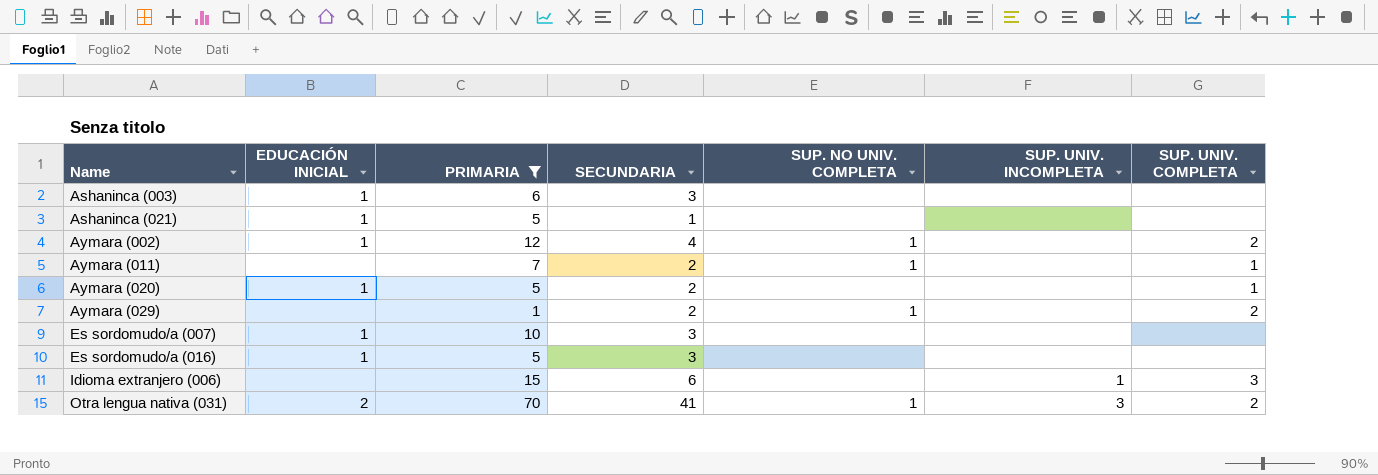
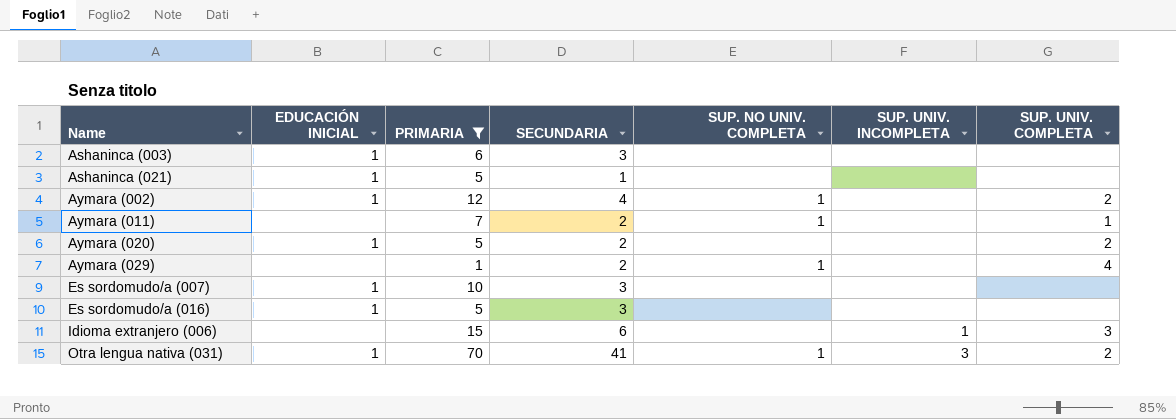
Aymara (020) | SUP. UNIV. COMPLETA: 1 -> 2
Aymara (029) | SUP. UNIV. COMPLETA: 2 -> 4
Otra lengua nativa (031) | EDUCACIÓN INICIAL: 2 -> 1

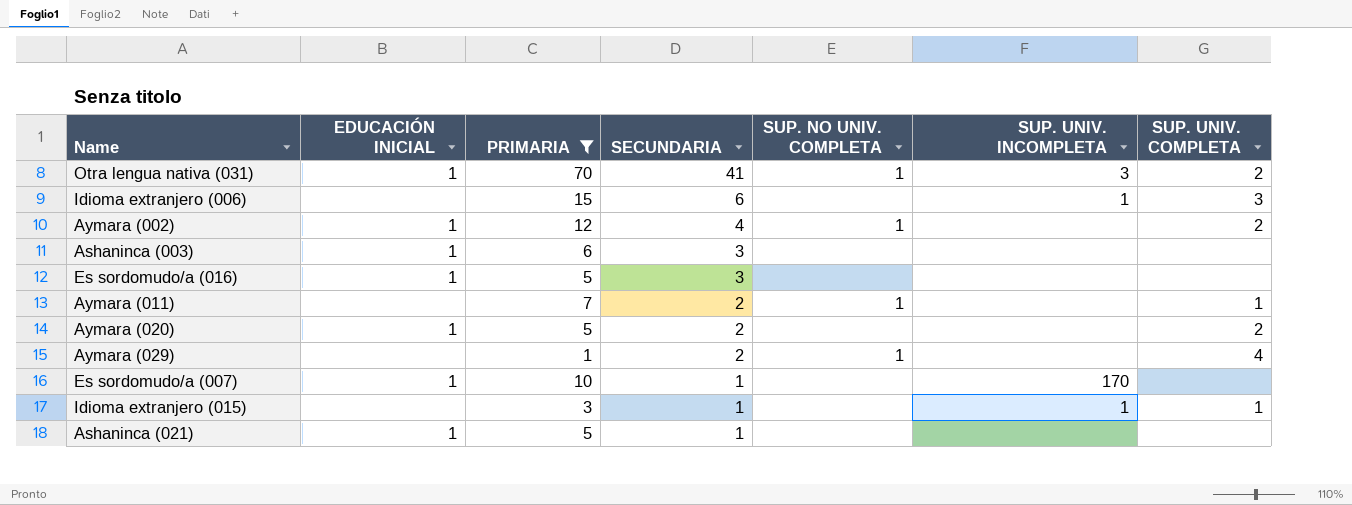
row order: Name ascending -> SECUNDARIA descending
Es sordomudo/a (007) | SECUNDARIA: 3 -> 1
Es sordomudo/a (007) | SUP. UNIV. INCOMPLETA: none -> 170
row Idioma extranjero (015): none -> none | 3 | 1 | none | 1 | 1

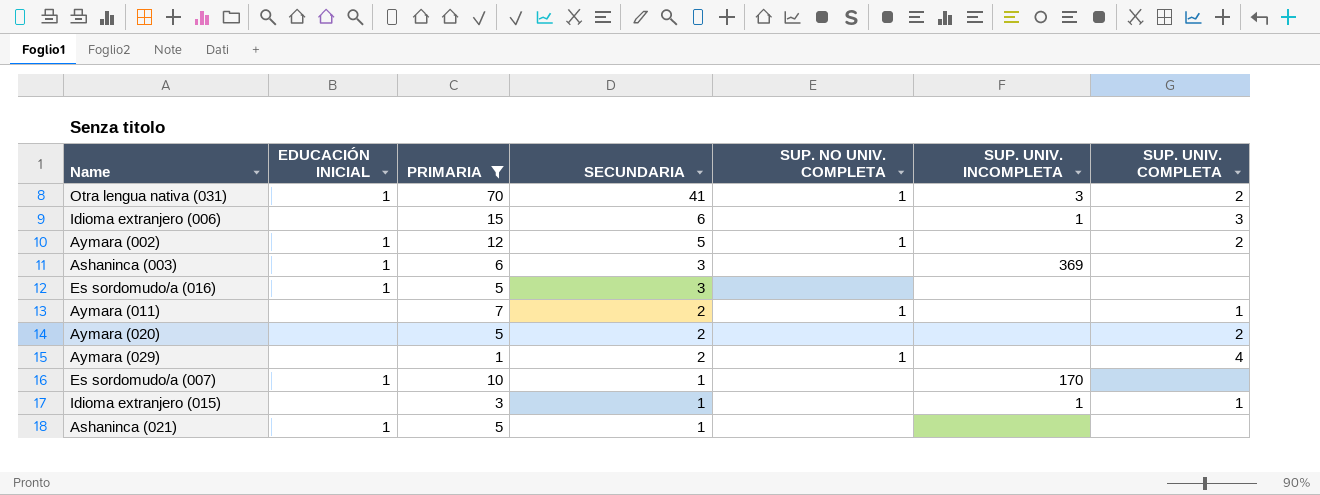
Aymara (002) | SECUNDARIA: 4 -> 5
Ashaninca (003) | SUP. UNIV. INCOMPLETA: none -> 369
Aymara (020) | EDUCACIÓN INICIAL: 1 -> none

